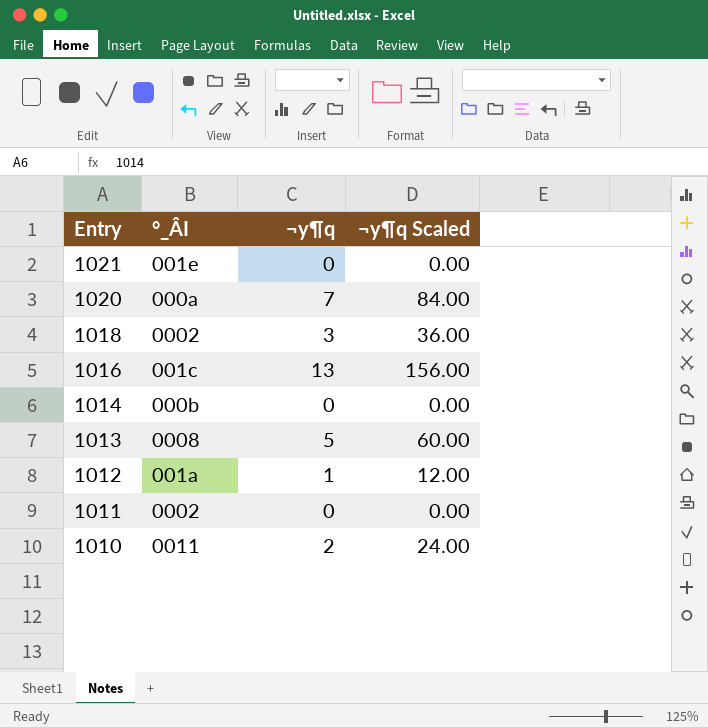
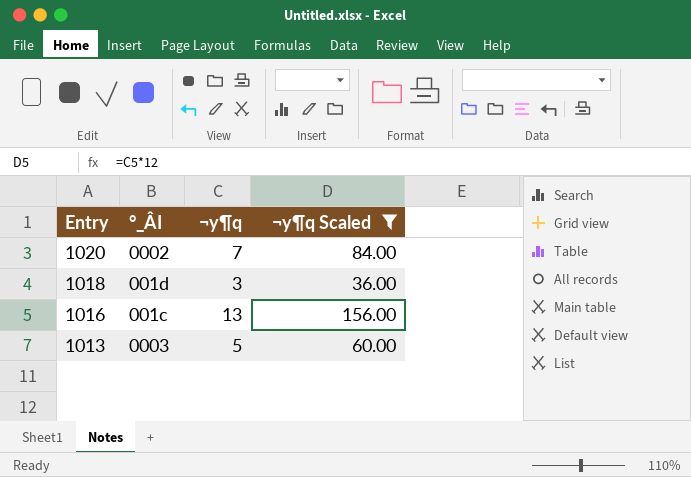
filter: none -> ¬y¶q Scaled >= 36.00
1020 | °_ÂI: 000a -> 0002
1018 | °_ÂI: 0002 -> 001d
1013 | °_ÂI: 0008 -> 0003

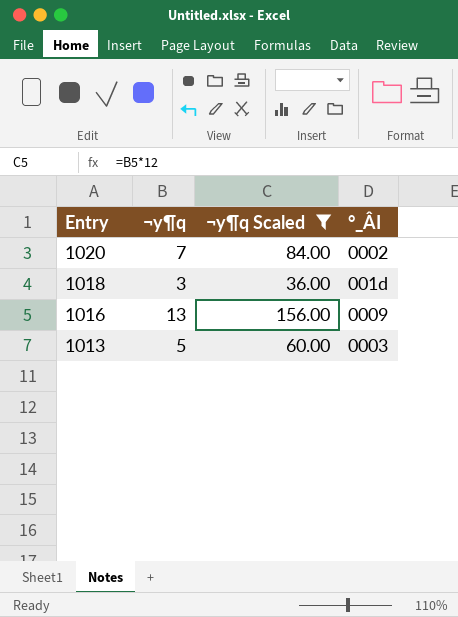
column °_ÂI | position: 2 -> 4
1016 | °_ÂI: 001c -> 0009

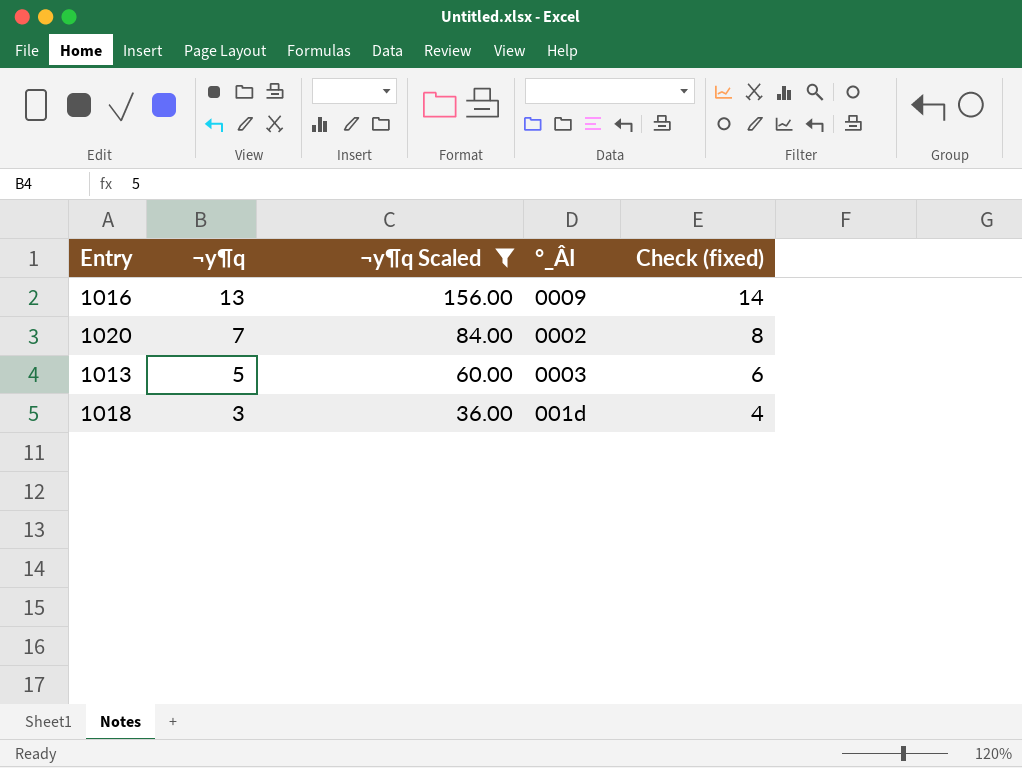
row order: Entry descending -> ¬y¶q descending
column Check (fixed) | formula: none -> [¬y¶q] + 1

